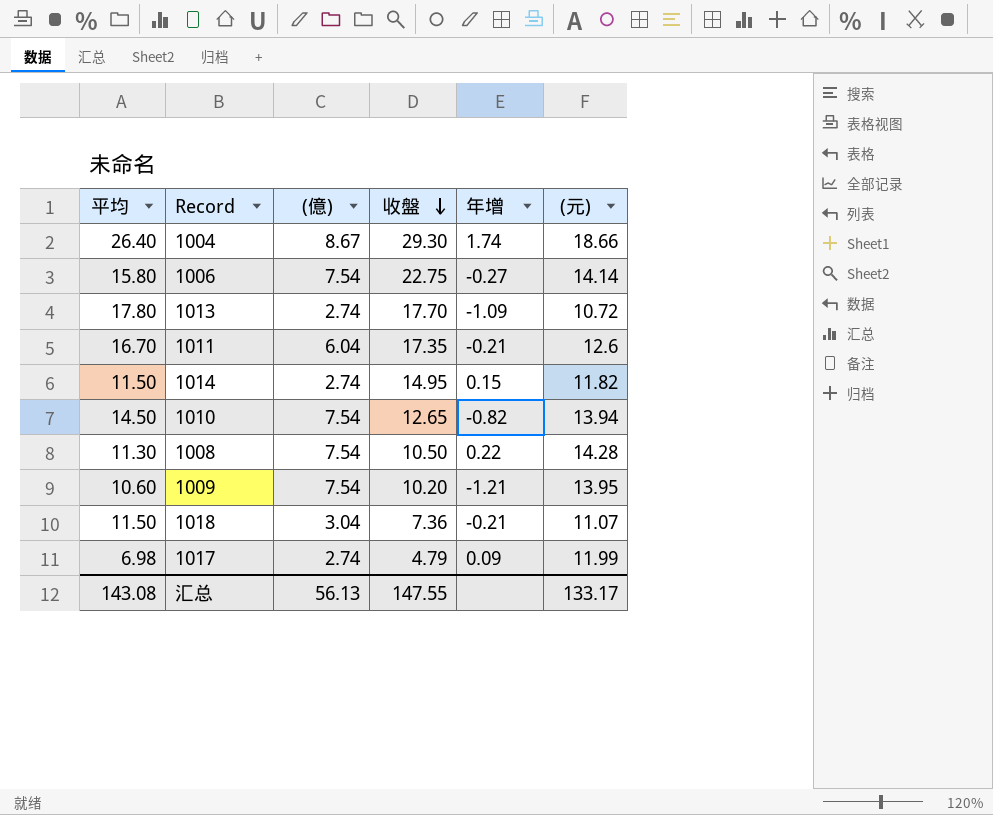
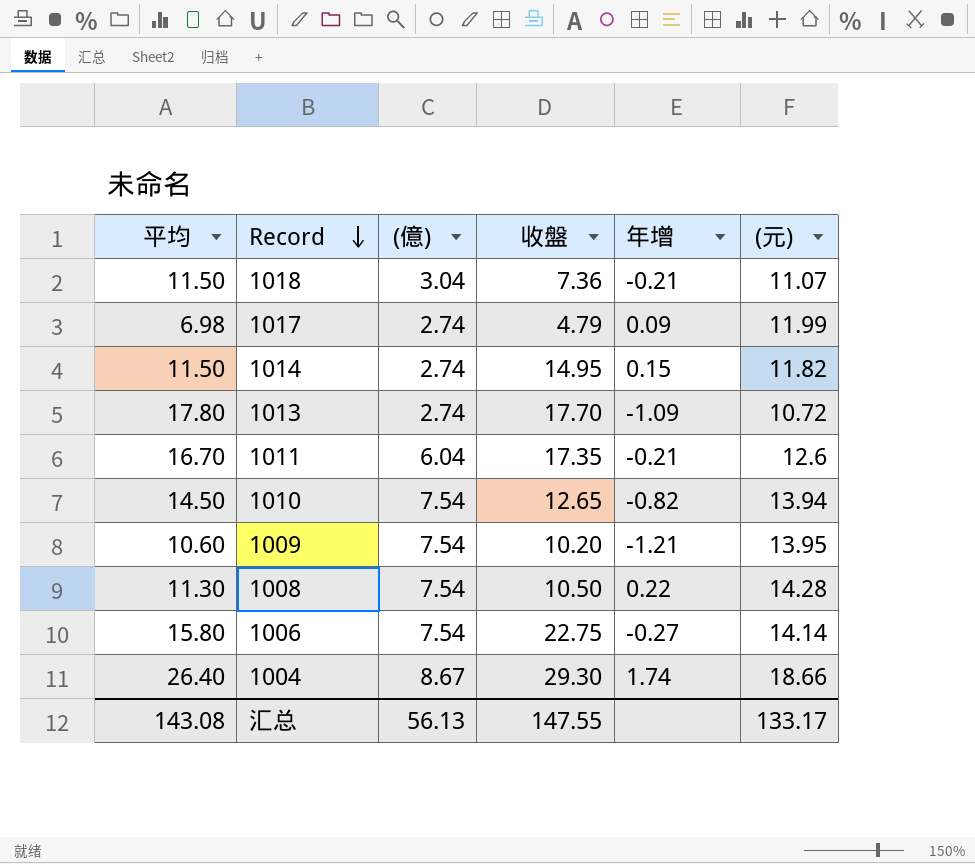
row order: 收盤 descending -> Record descending

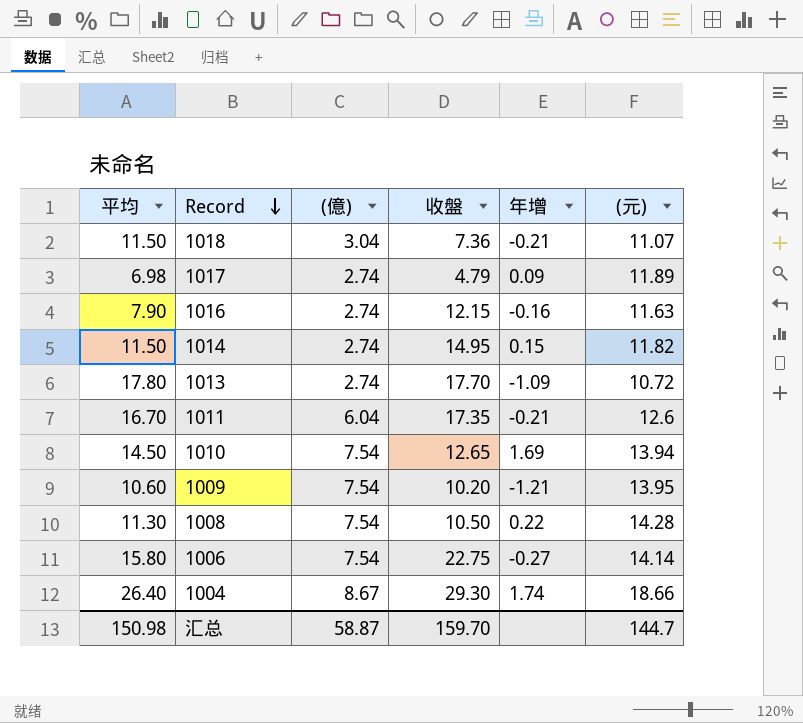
1017 | (元): 11.99 -> 11.89
row 1016: none -> 7.90 | 2.74 | 12.15 | -0.16 | 11.63
1010 | 年增: -0.82 -> 1.69
汇总 | 平均: 143.08 -> 150.98
汇总 | (億): 56.13 -> 58.87
汇总 | 收盤: 147.55 -> 159.70
汇总 | (元): 133.17 -> 144.7

